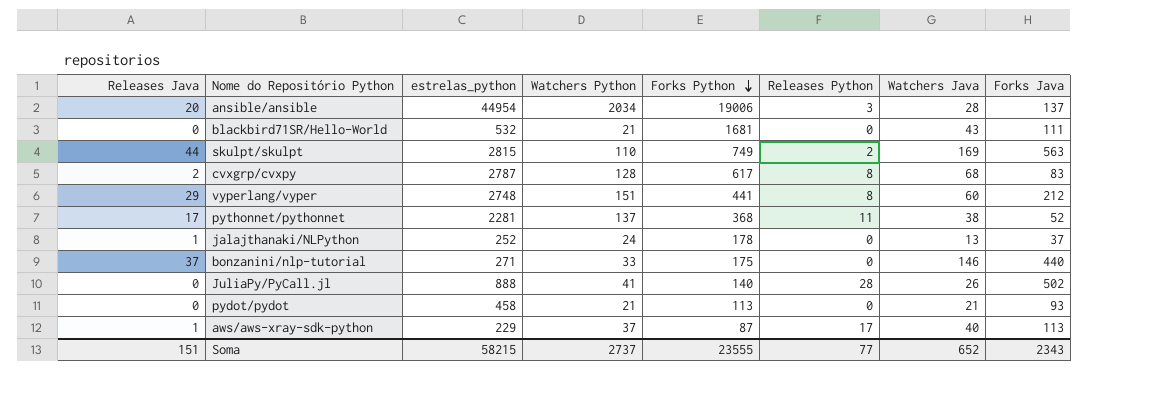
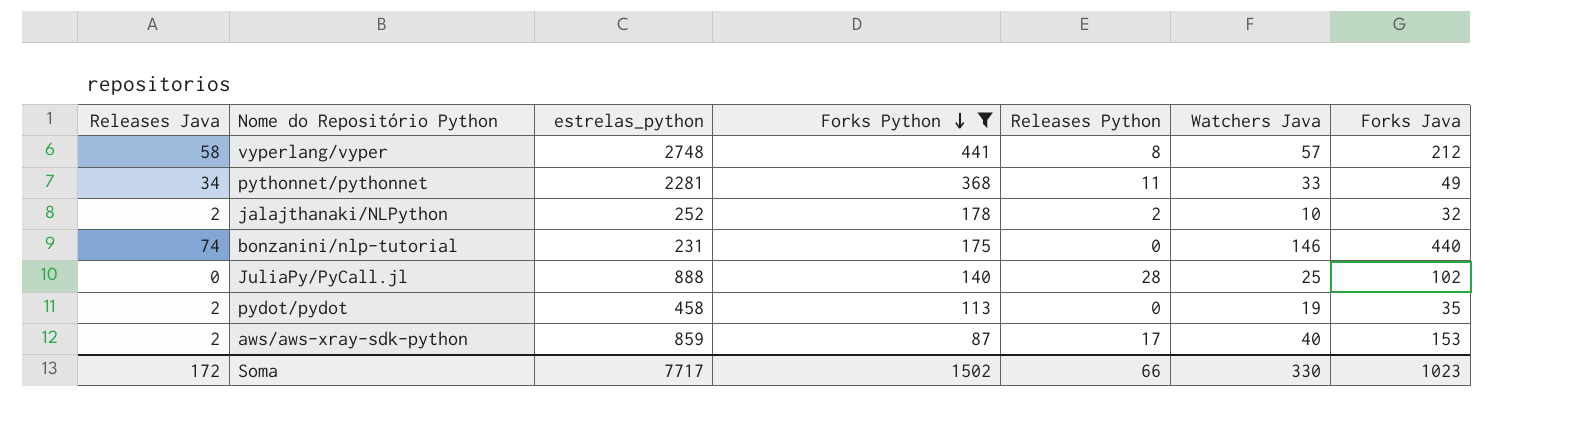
filter: none -> Forks Python <= 441
column Watchers Python | position: 4 -> none
vyperlang/vyper | Releases Java: 29 -> 58
vyperlang/vyper | Watchers Java: 60 -> 57
pythonnet/pythonnet | Releases Java: 17 -> 34
pythonnet/pythonnet | Watchers Java: 38 -> 33
pythonnet/pythonnet | Forks Java: 52 -> 49
jalajthanaki/NLPython | Releases Java: 1 -> 2
jalajthanaki/NLPython | Releases Python: 0 -> 2
jalajthanaki/NLPython | Watchers Java: 13 -> 10
jalajthanaki/NLPython | Forks Java: 37 -> 32
bonzanini/nlp-tutorial | Releases Java: 37 -> 74
bonzanini/nlp-tutorial | estrelas_python: 271 -> 231
JuliaPy/PyCall.jl | Watchers Java: 26 -> 25
JuliaPy/PyCall.jl | Forks Java: 502 -> 102
pydot/pydot | Releases Java: 0 -> 2
pydot/pydot | Watchers Java: 21 -> 19
pydot/pydot | Forks Java: 93 -> 35
aws/aws-xray-sdk-python | Releases Java: 1 -> 2
aws/aws-xray-sdk-python | estrelas_python: 229 -> 859
aws/aws-xray-sdk-python | Forks Java: 113 -> 153
Soma | Releases Java: 151 -> 172
Soma | estrelas_python: 58215 -> 7717
Soma | Forks Python: 23555 -> 1502
Soma | Releases Python: 77 -> 66
Soma | Watchers Java: 652 -> 330
Soma | Forks Java: 2343 -> 1023

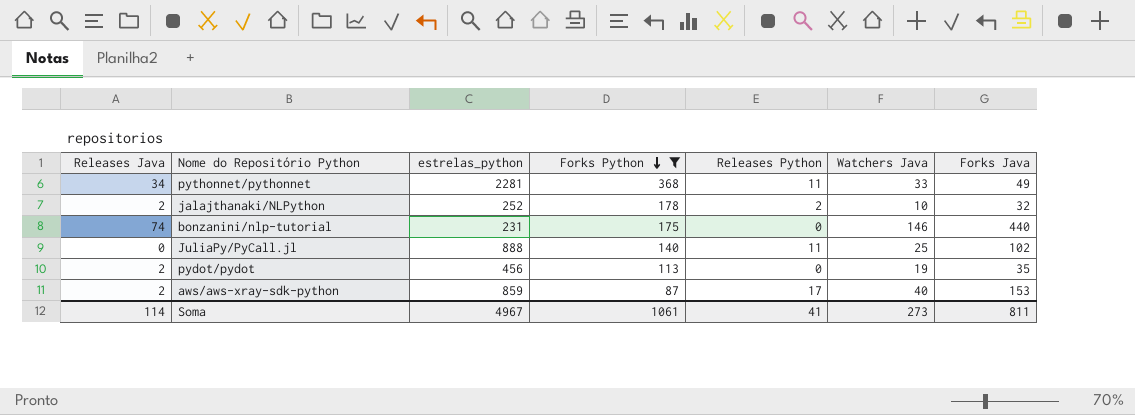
row vyperlang/vyper: 58 | 2748 | 441 | 8 | 57 | 212 -> none
JuliaPy/PyCall.jl | Releases Python: 28 -> 11
pydot/pydot | estrelas_python: 458 -> 456
Soma | Releases Java: 172 -> 114
Soma | estrelas_python: 7717 -> 4967
Soma | Forks Python: 1502 -> 1061
Soma | Releases Python: 66 -> 41
Soma | Watchers Java: 330 -> 273
Soma | Forks Java: 1023 -> 811

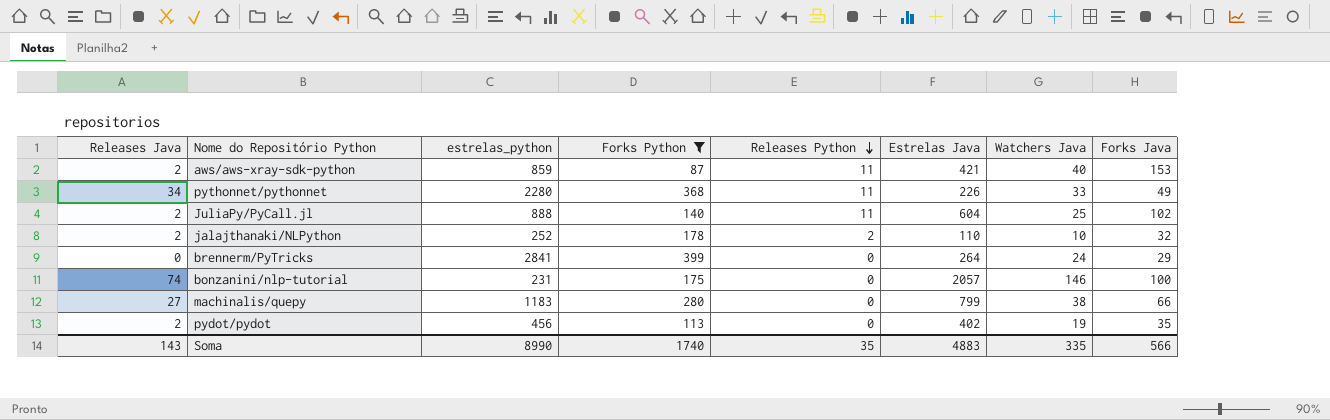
row order: Forks Python descending -> Releases Python descending
column Estrelas Java | position: none -> 6
aws/aws-xray-sdk-python | Releases Python: 17 -> 11
pythonnet/pythonnet | estrelas_python: 2281 -> 2280
JuliaPy/PyCall.jl | Releases Java: 0 -> 2
row brennerm/PyTricks: none -> 0 | 2841 | 399 | 0 | 264 | 24 | 29
bonzanini/nlp-tutorial | Forks Java: 440 -> 100
row machinalis/quepy: none -> 27 | 1183 | 280 | 0 | 799 | 38 | 66
Soma | Releases Java: 114 -> 143
Soma | estrelas_python: 4967 -> 8990
Soma | Forks Python: 1061 -> 1740
Soma | Releases Python: 41 -> 35
Soma | Watchers Java: 273 -> 335
Soma | Forks Java: 811 -> 566

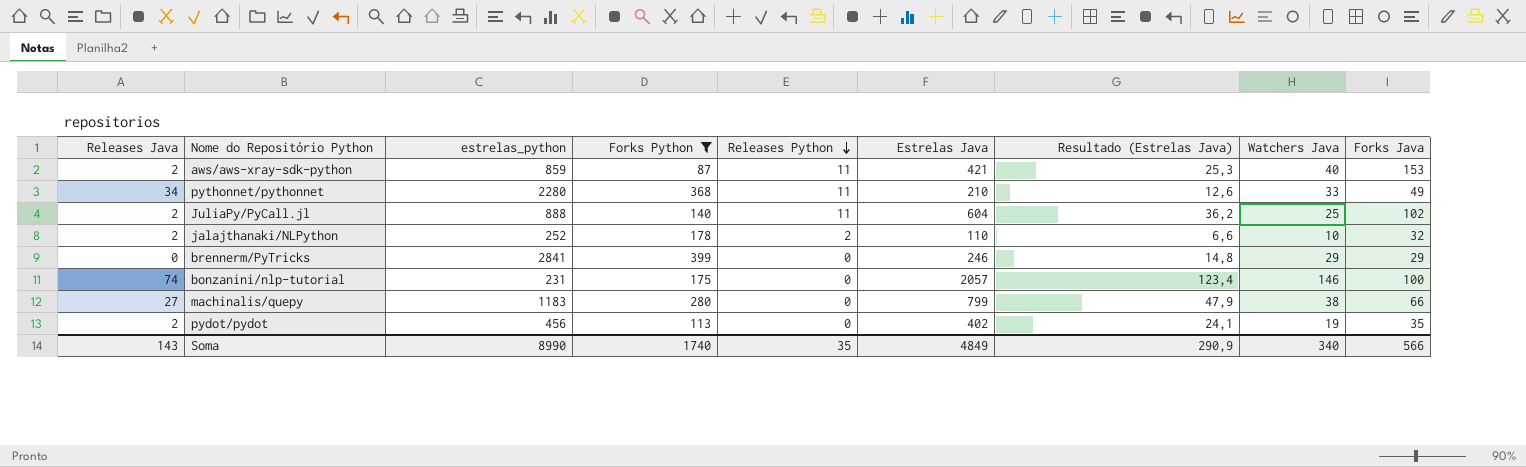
column Resultado (Estrelas Java) | formula: none -> [Estrelas Java] * 0,06
pythonnet/pythonnet | Estrelas Java: 226 -> 210
brennerm/PyTricks | Estrelas Java: 264 -> 246
brennerm/PyTricks | Watchers Java: 24 -> 29
Soma | Estrelas Java: 4883 -> 4849
Soma | Watchers Java: 335 -> 340

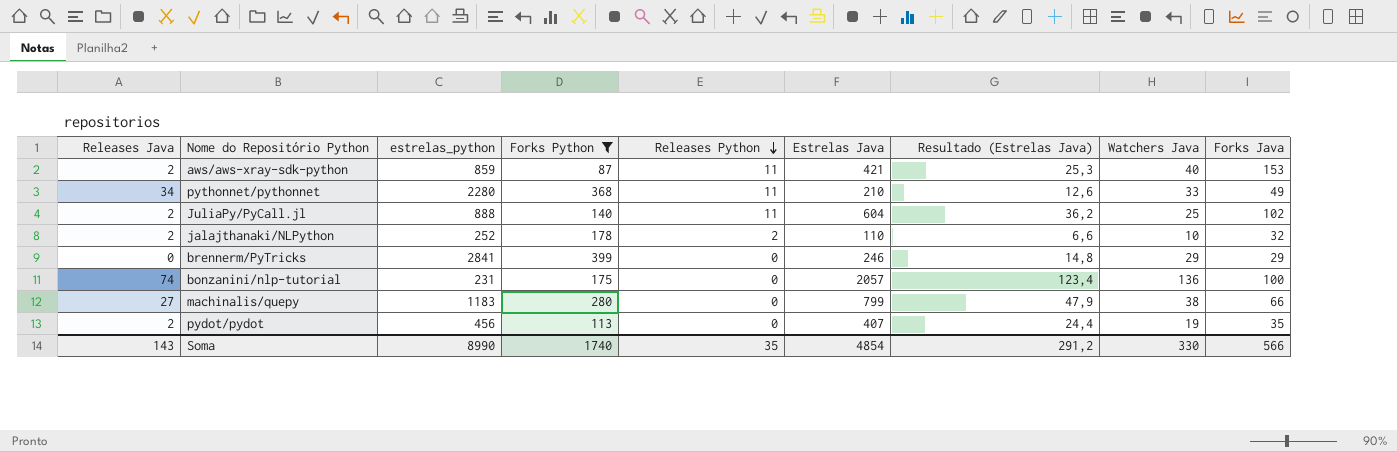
bonzanini/nlp-tutorial | Watchers Java: 146 -> 136
pydot/pydot | Estrelas Java: 402 -> 407
pydot/pydot | Resultado (Estrelas Java): 24,1 -> 24,4
Soma | Estrelas Java: 4849 -> 4854
Soma | Resultado (Estrelas Java): 290,9 -> 291,2
Soma | Watchers Java: 340 -> 330

